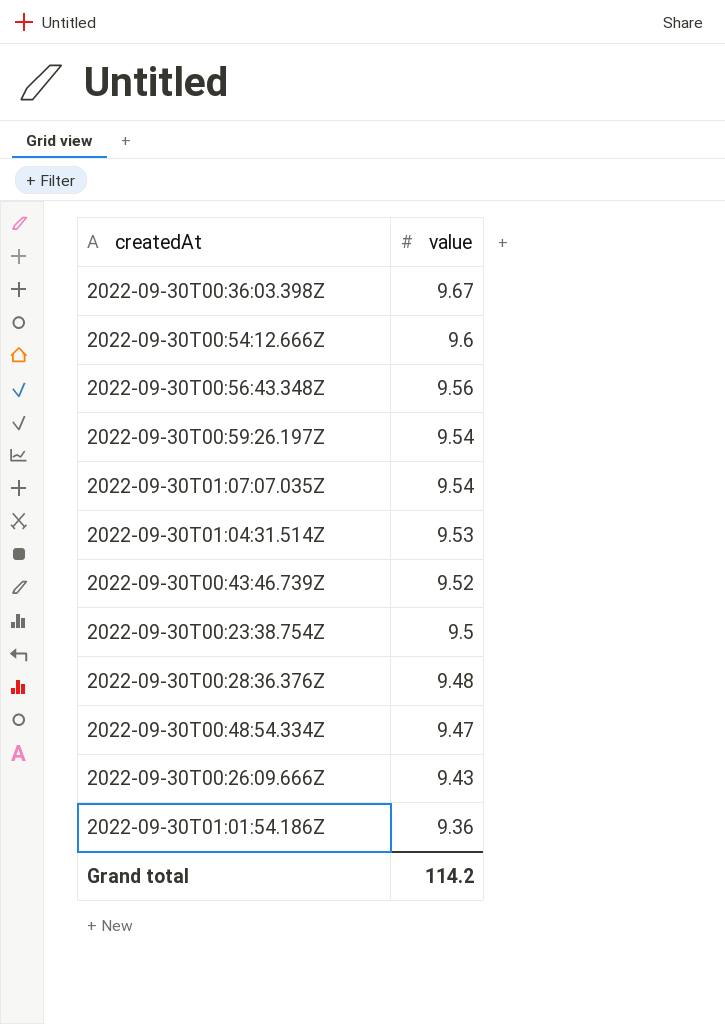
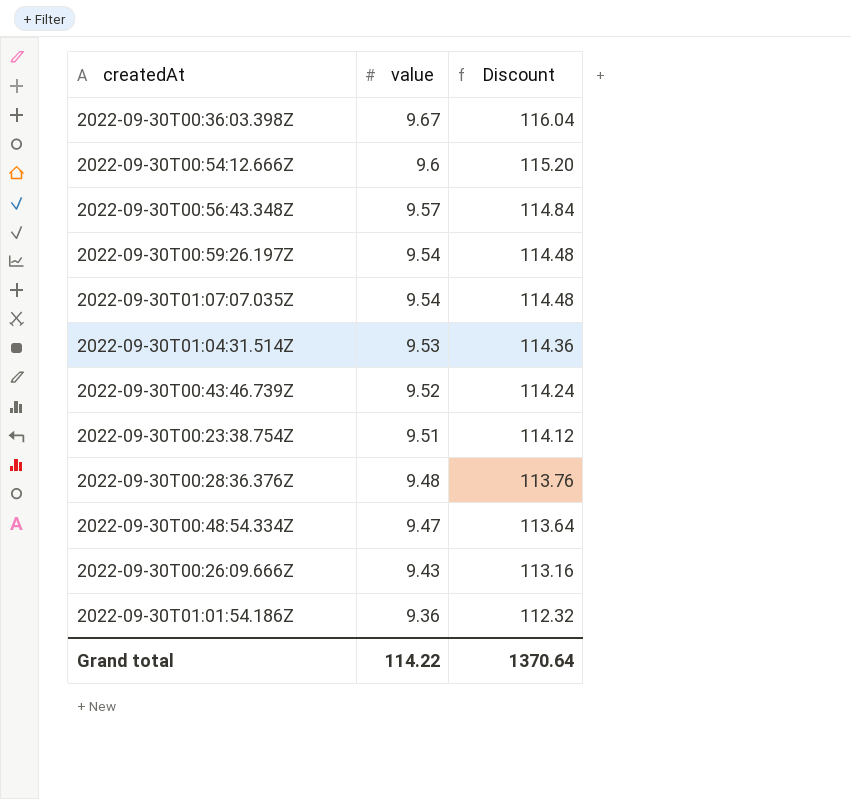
column Discount | formula: none -> [value] * 12
2022-09-30T00:56:43.348Z | value: 9.56 -> 9.57
2022-09-30T00:23:38.754Z | value: 9.5 -> 9.51
Grand total | value: 114.2 -> 114.22

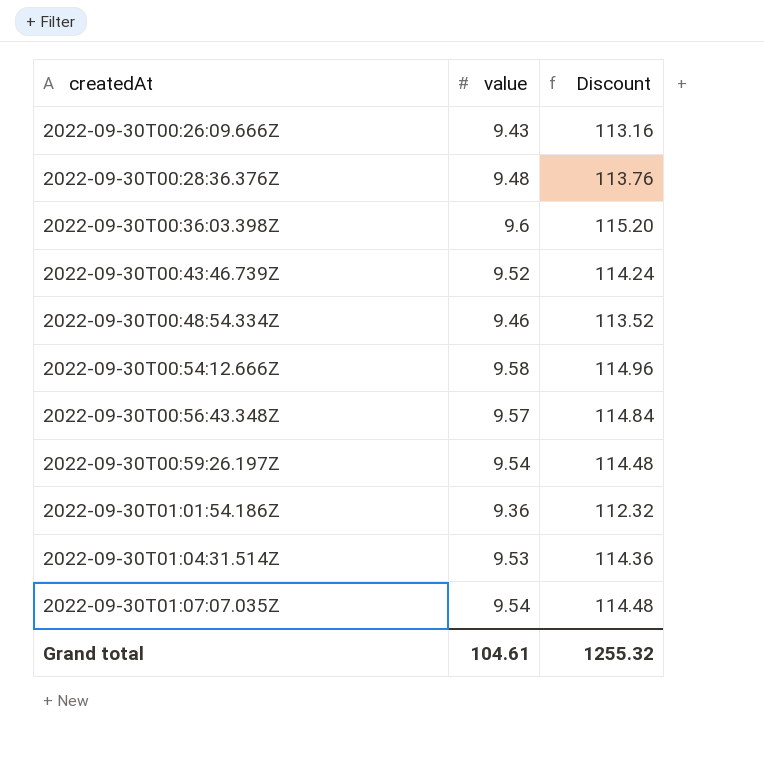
row order: value descending -> createdAt ascending
row 2022-09-30T00:23:38.754Z: 9.51 | 114.12 -> none
2022-09-30T00:36:03.398Z | value: 9.67 -> 9.6
2022-09-30T00:36:03.398Z | Discount: 116.04 -> 115.20
2022-09-30T00:48:54.334Z | value: 9.47 -> 9.46
2022-09-30T00:48:54.334Z | Discount: 113.64 -> 113.52
2022-09-30T00:54:12.666Z | value: 9.6 -> 9.58
2022-09-30T00:54:12.666Z | Discount: 115.20 -> 114.96
Grand total | value: 114.22 -> 104.61
Grand total | Discount: 1370.64 -> 1255.32

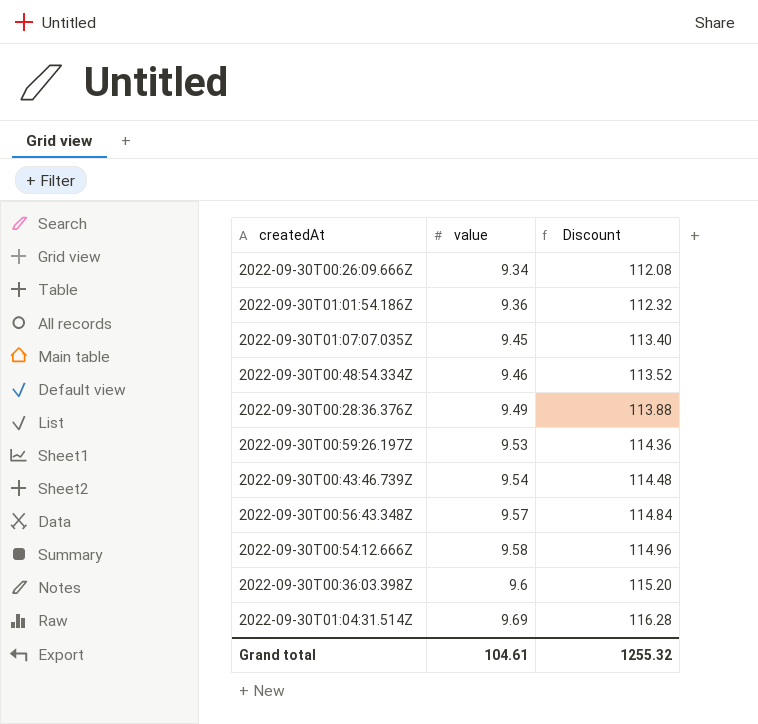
row order: createdAt ascending -> value ascending
2022-09-30T00:26:09.666Z | value: 9.43 -> 9.34
2022-09-30T00:26:09.666Z | Discount: 113.16 -> 112.08
2022-09-30T01:07:07.035Z | value: 9.54 -> 9.45
2022-09-30T01:07:07.035Z | Discount: 114.48 -> 113.40
2022-09-30T00:28:36.376Z | value: 9.48 -> 9.49
2022-09-30T00:28:36.376Z | Discount: 113.76 -> 113.88
2022-09-30T00:59:26.197Z | value: 9.54 -> 9.53
2022-09-30T00:59:26.197Z | Discount: 114.48 -> 114.36
2022-09-30T00:43:46.739Z | value: 9.52 -> 9.54
2022-09-30T00:43:46.739Z | Discount: 114.24 -> 114.48
2022-09-30T01:04:31.514Z | value: 9.53 -> 9.69
2022-09-30T01:04:31.514Z | Discount: 114.36 -> 116.28

